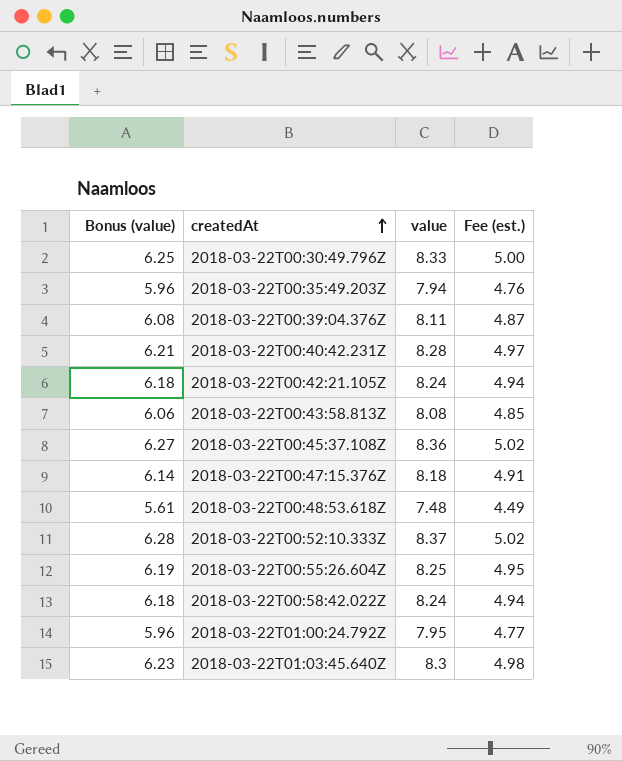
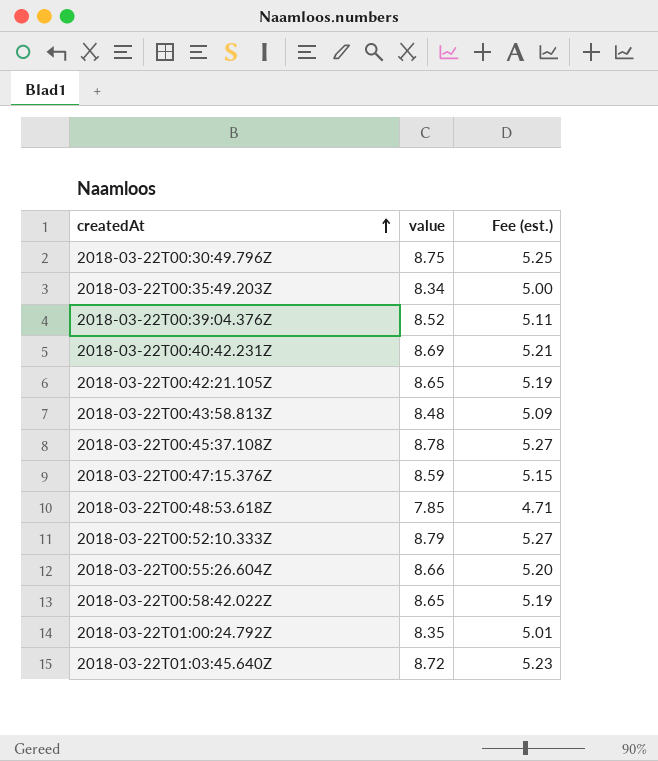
column Bonus (value) | formula: [value] * 0.75 -> none
2018-03-22T00:30:49.796Z | value: 8.33 -> 8.75
2018-03-22T00:30:49.796Z | Fee (est.): 5.00 -> 5.25
2018-03-22T00:35:49.203Z | value: 7.94 -> 8.34
2018-03-22T00:35:49.203Z | Fee (est.): 4.76 -> 5.00
2018-03-22T00:39:04.376Z | value: 8.11 -> 8.52
2018-03-22T00:39:04.376Z | Fee (est.): 4.87 -> 5.11
2018-03-22T00:40:42.231Z | value: 8.28 -> 8.69
2018-03-22T00:40:42.231Z | Fee (est.): 4.97 -> 5.21
2018-03-22T00:42:21.105Z | value: 8.24 -> 8.65
2018-03-22T00:42:21.105Z | Fee (est.): 4.94 -> 5.19
2018-03-22T00:43:58.813Z | value: 8.08 -> 8.48
2018-03-22T00:43:58.813Z | Fee (est.): 4.85 -> 5.09
2018-03-22T00:45:37.108Z | value: 8.36 -> 8.78
2018-03-22T00:45:37.108Z | Fee (est.): 5.02 -> 5.27
2018-03-22T00:47:15.376Z | value: 8.18 -> 8.59
2018-03-22T00:47:15.376Z | Fee (est.): 4.91 -> 5.15
2018-03-22T00:48:53.618Z | value: 7.48 -> 7.85
2018-03-22T00:48:53.618Z | Fee (est.): 4.49 -> 4.71
2018-03-22T00:52:10.333Z | value: 8.37 -> 8.79
2018-03-22T00:52:10.333Z | Fee (est.): 5.02 -> 5.27
2018-03-22T00:55:26.604Z | value: 8.25 -> 8.66
2018-03-22T00:55:26.604Z | Fee (est.): 4.95 -> 5.20
2018-03-22T00:58:42.022Z | value: 8.24 -> 8.65
2018-03-22T00:58:42.022Z | Fee (est.): 4.94 -> 5.19
2018-03-22T01:00:24.792Z | value: 7.95 -> 8.35
2018-03-22T01:00:24.792Z | Fee (est.): 4.77 -> 5.01
2018-03-22T01:03:45.640Z | value: 8.3 -> 8.72
2018-03-22T01:03:45.640Z | Fee (est.): 4.98 -> 5.23

